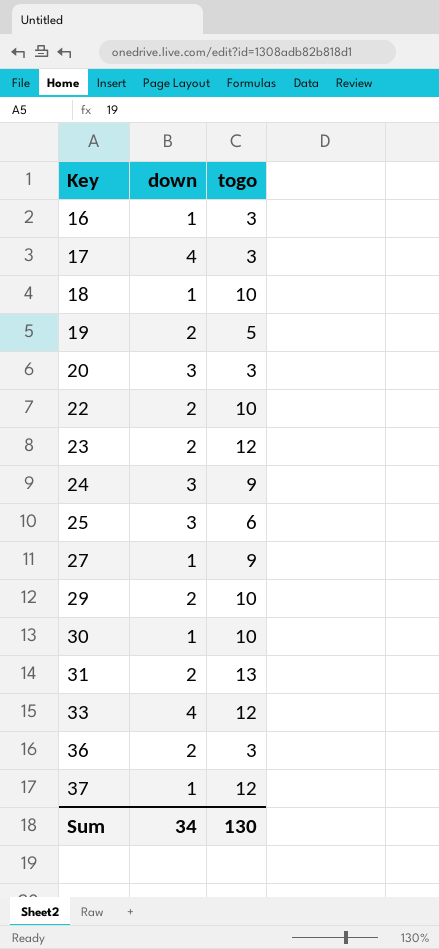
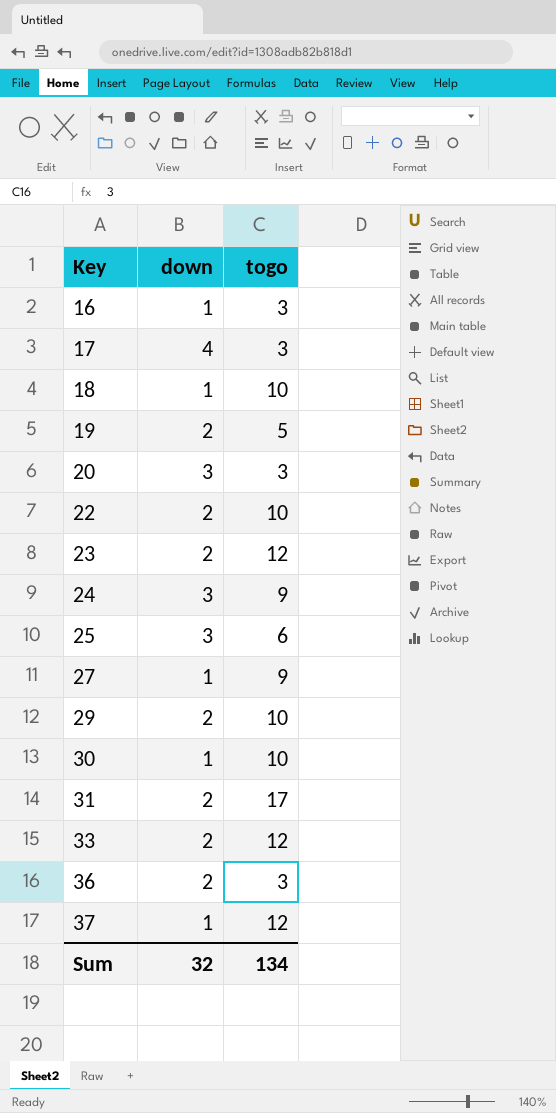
31 | togo: 13 -> 17
33 | down: 4 -> 2
Sum | down: 34 -> 32
Sum | togo: 130 -> 134

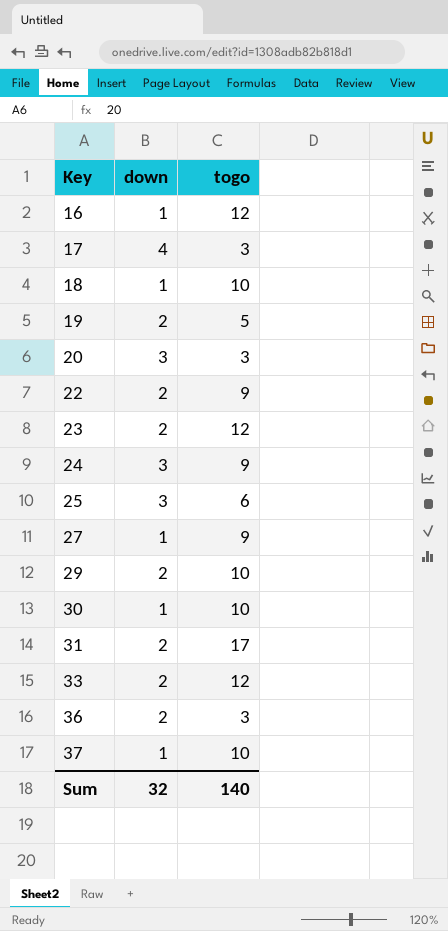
16 | togo: 3 -> 12
22 | togo: 10 -> 9
37 | togo: 12 -> 10
Sum | togo: 134 -> 140

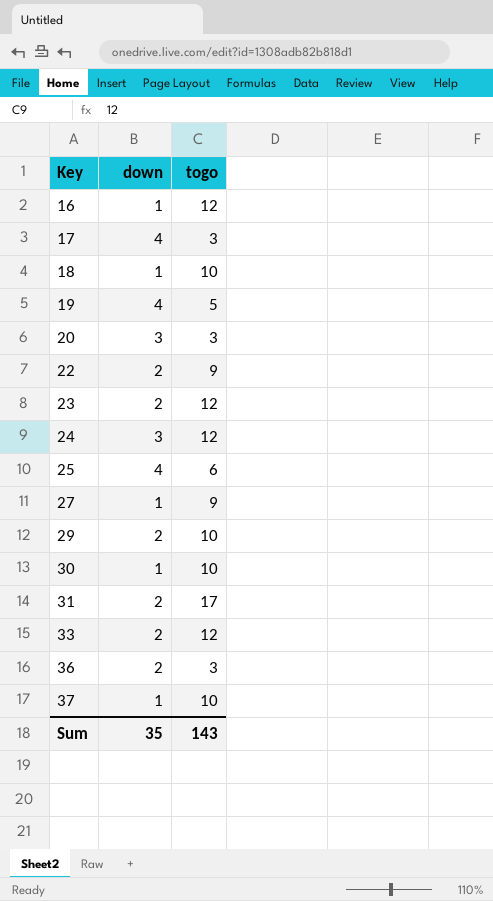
19 | down: 2 -> 4
24 | togo: 9 -> 12
25 | down: 3 -> 4
Sum | down: 32 -> 35
Sum | togo: 140 -> 143

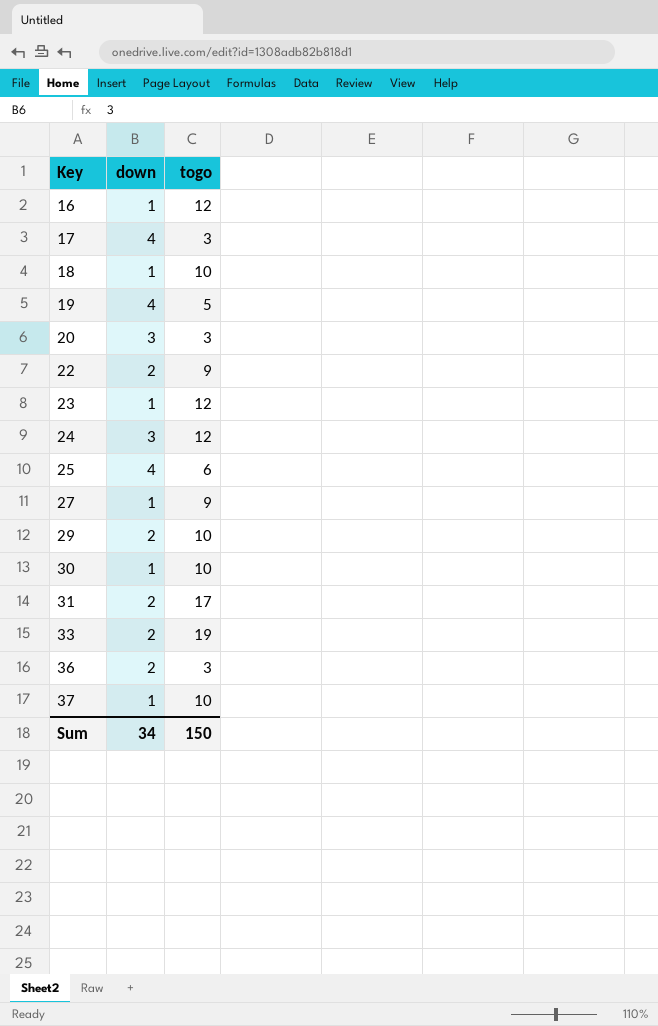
23 | down: 2 -> 1
33 | togo: 12 -> 19
Sum | down: 35 -> 34
Sum | togo: 143 -> 150

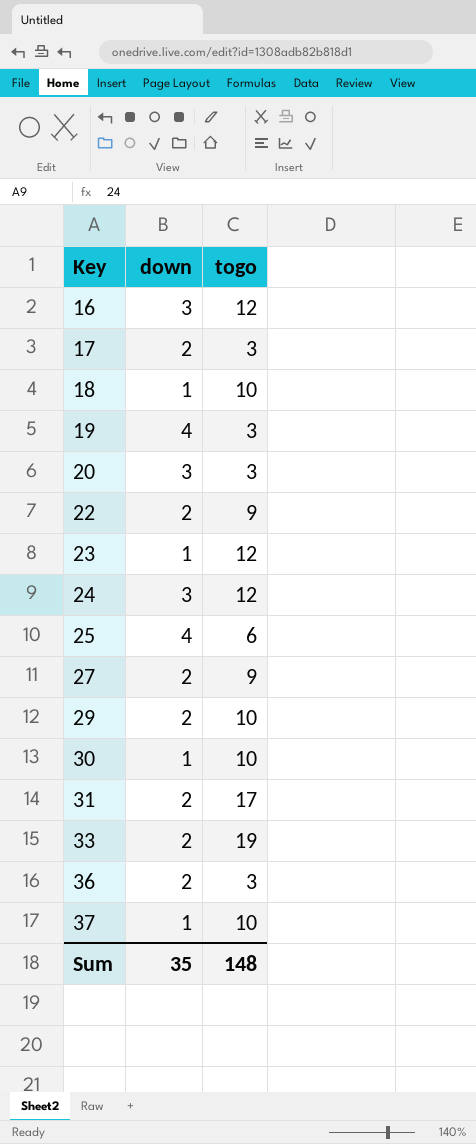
16 | down: 1 -> 3
17 | down: 4 -> 2
19 | togo: 5 -> 3
27 | down: 1 -> 2
Sum | down: 34 -> 35
Sum | togo: 150 -> 148

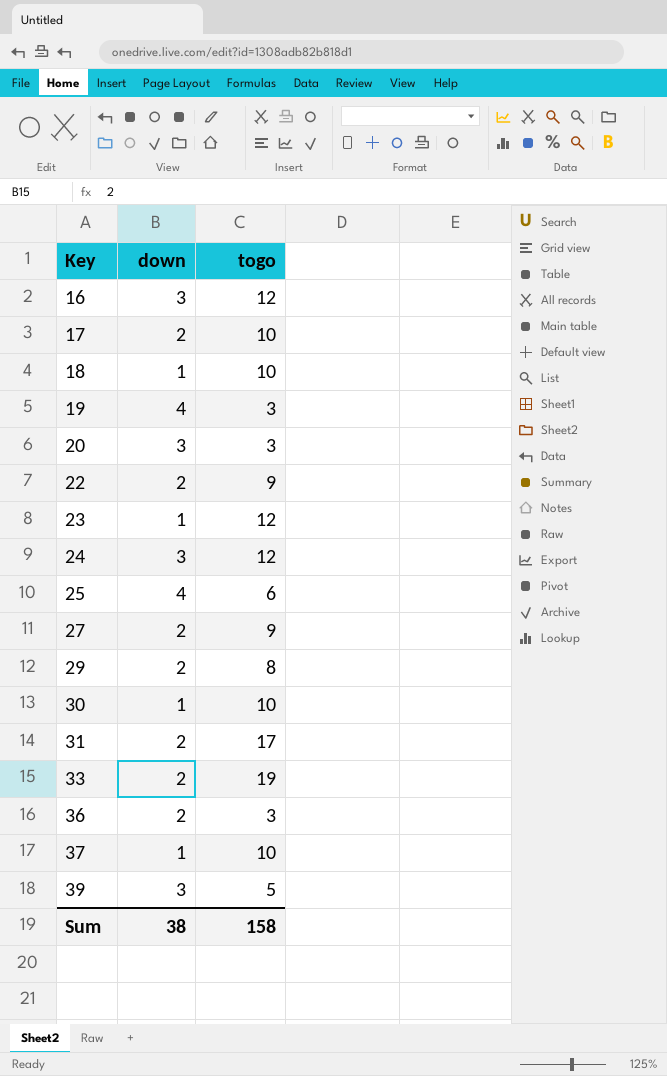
17 | togo: 3 -> 10
29 | togo: 10 -> 8
row 39: none -> 3 | 5
Sum | down: 35 -> 38
Sum | togo: 148 -> 158

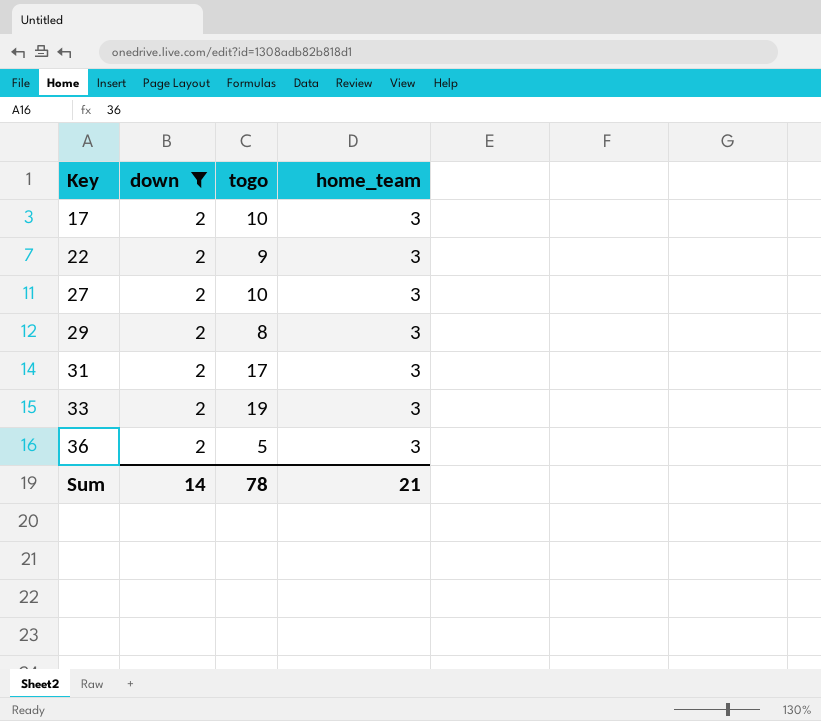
filter: none -> down = 2
column home_team | position: none -> 4
27 | togo: 9 -> 10
36 | togo: 3 -> 5
Sum | down: 38 -> 14
Sum | togo: 158 -> 78

